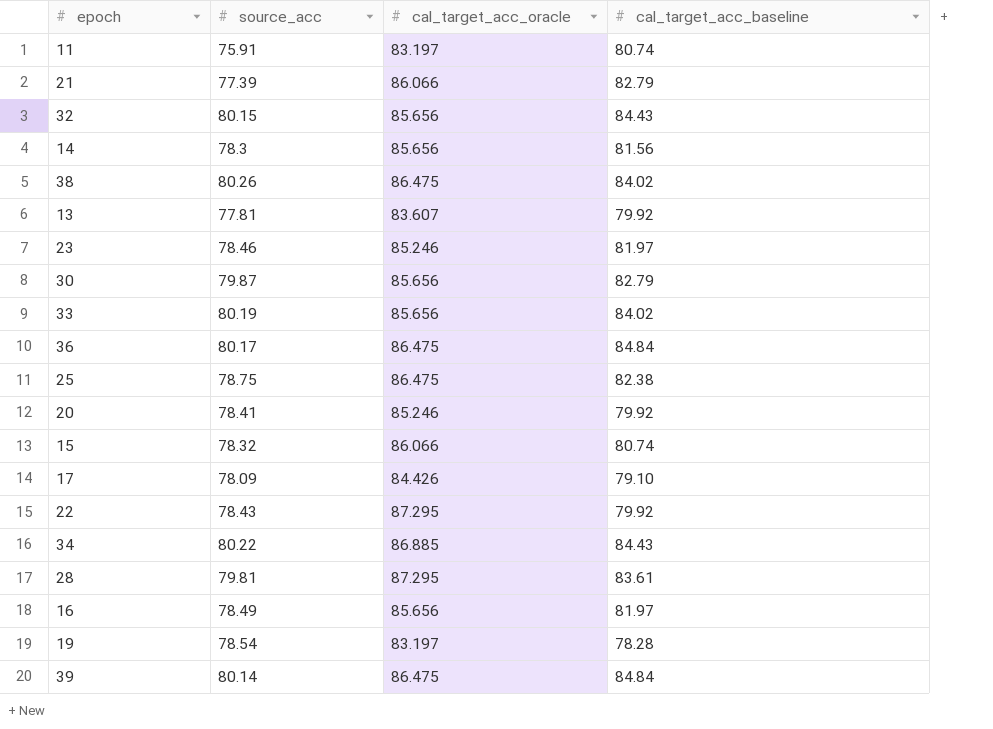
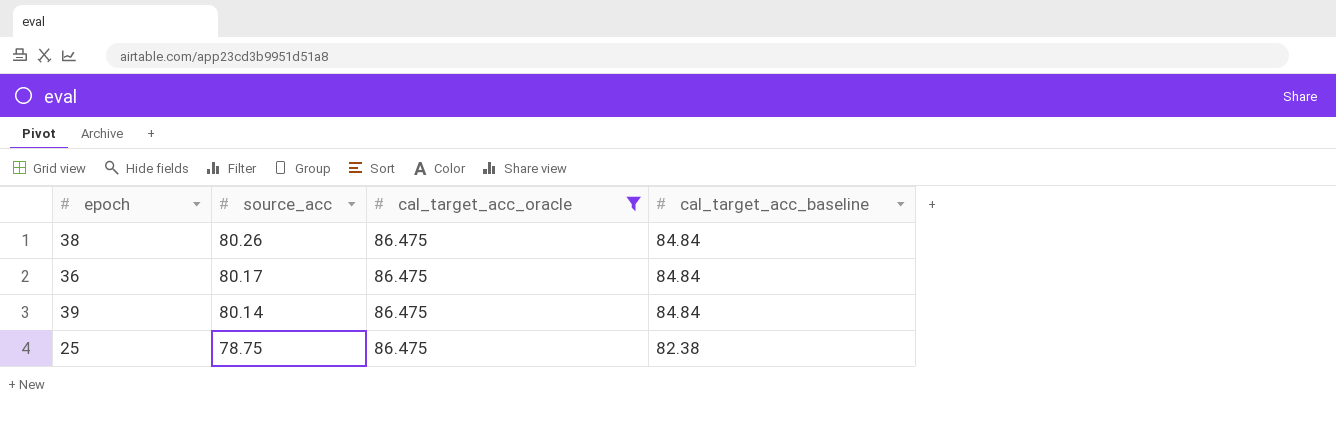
filter: none -> cal_target_acc_oracle = 86.475
row order: none -> source_acc descending
38 | cal_target_acc_baseline: 84.02 -> 84.84

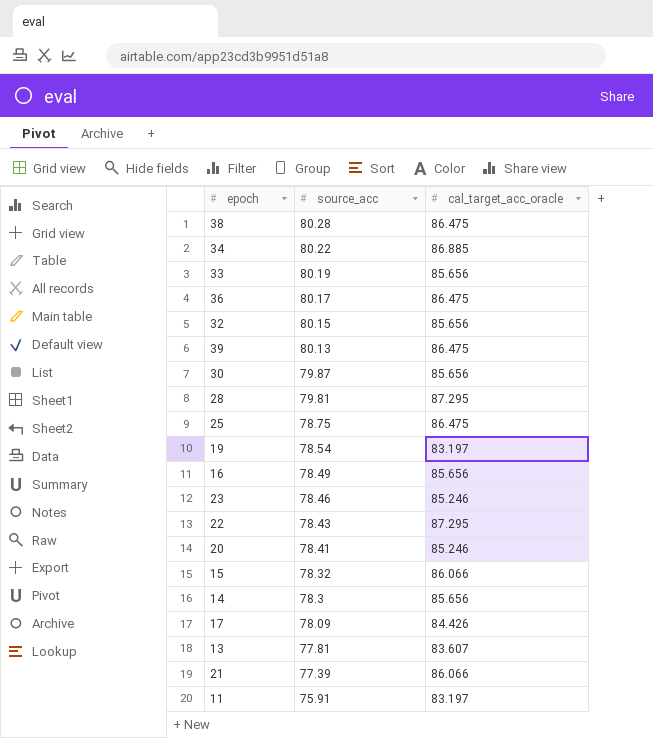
filter: cal_target_acc_oracle = 86.475 -> none
column cal_target_acc_baseline | position: 4 -> none
38 | source_acc: 80.26 -> 80.28
39 | source_acc: 80.14 -> 80.13

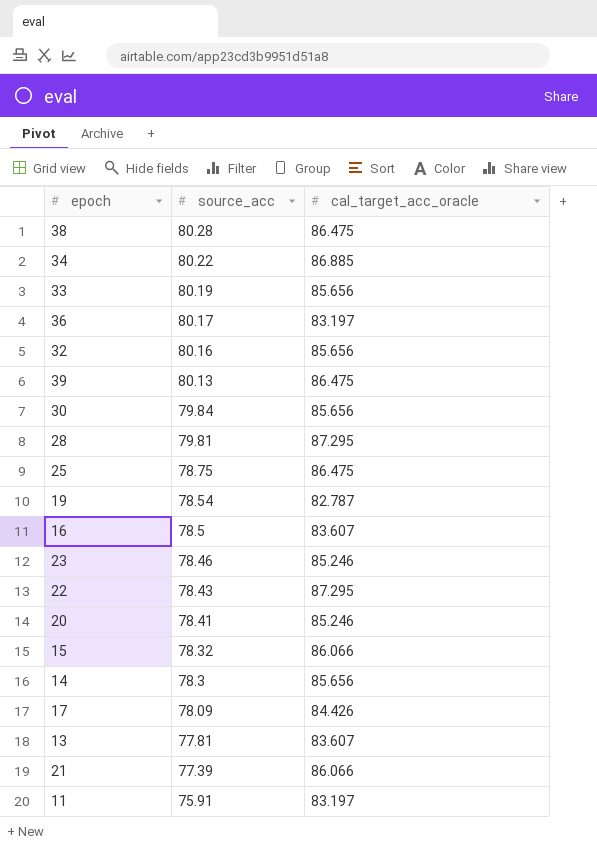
36 | cal_target_acc_oracle: 86.475 -> 83.197
32 | source_acc: 80.15 -> 80.16
30 | source_acc: 79.87 -> 79.84
19 | cal_target_acc_oracle: 83.197 -> 82.787
16 | source_acc: 78.49 -> 78.5
16 | cal_target_acc_oracle: 85.656 -> 83.607

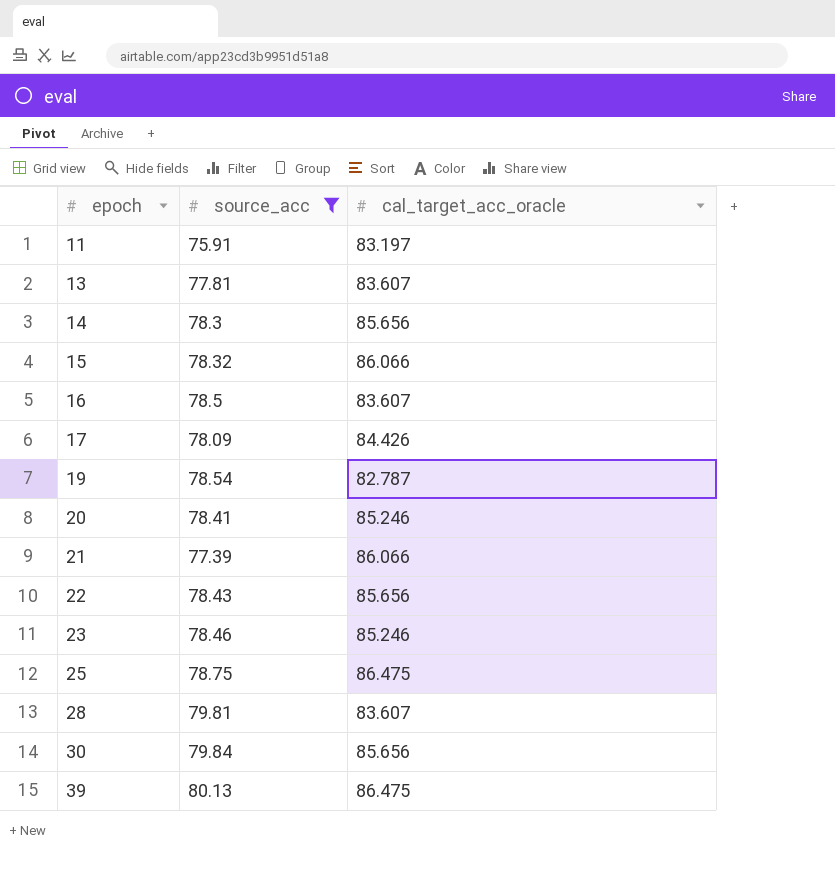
filter: none -> source_acc <= 80.13
row order: source_acc descending -> epoch ascending
22 | cal_target_acc_oracle: 87.295 -> 85.656
28 | cal_target_acc_oracle: 87.295 -> 83.607

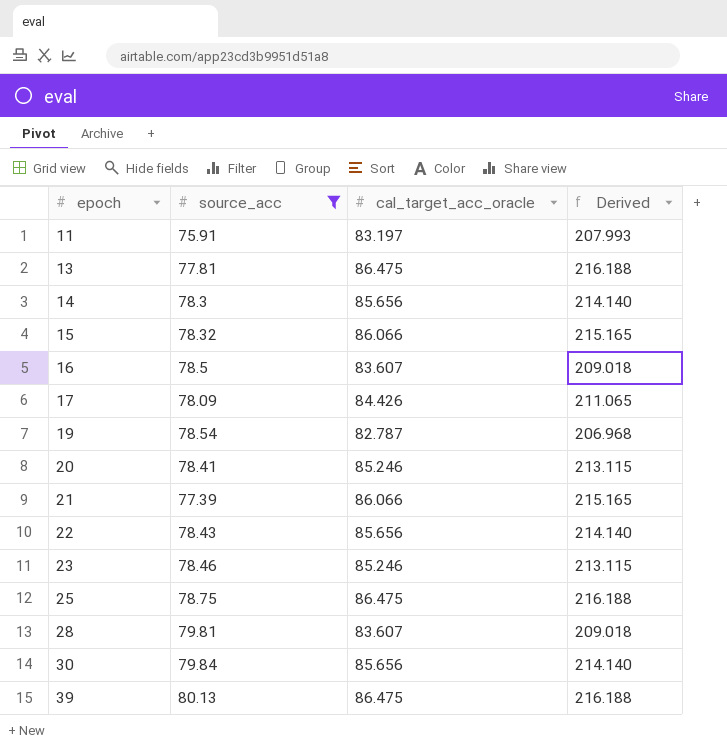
column Derived | formula: none -> [cal_target_acc_oracle] * 2.5
13 | cal_target_acc_oracle: 83.607 -> 86.475

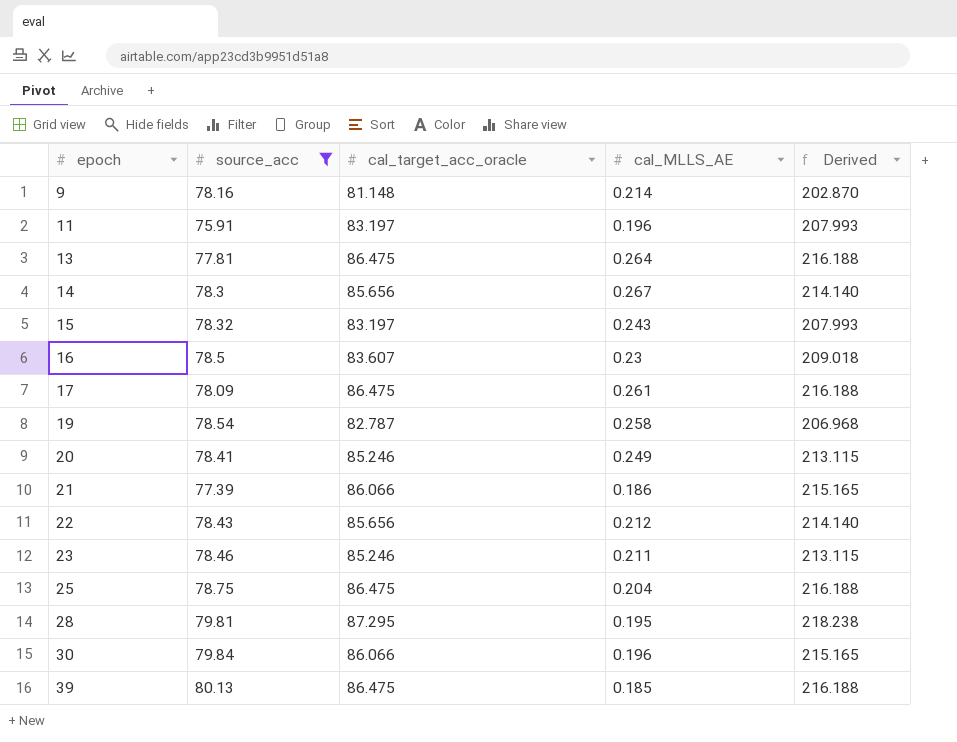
column cal_MLLS_AE | position: none -> 4
row 9: none -> 78.16 | 81.148 | 0.214 | 202.870
15 | cal_target_acc_oracle: 86.066 -> 83.197
15 | Derived: 215.165 -> 207.993
17 | cal_target_acc_oracle: 84.426 -> 86.475
17 | Derived: 211.065 -> 216.188
28 | cal_target_acc_oracle: 83.607 -> 87.295
28 | Derived: 209.018 -> 218.238
30 | cal_target_acc_oracle: 85.656 -> 86.066
30 | Derived: 214.140 -> 215.165

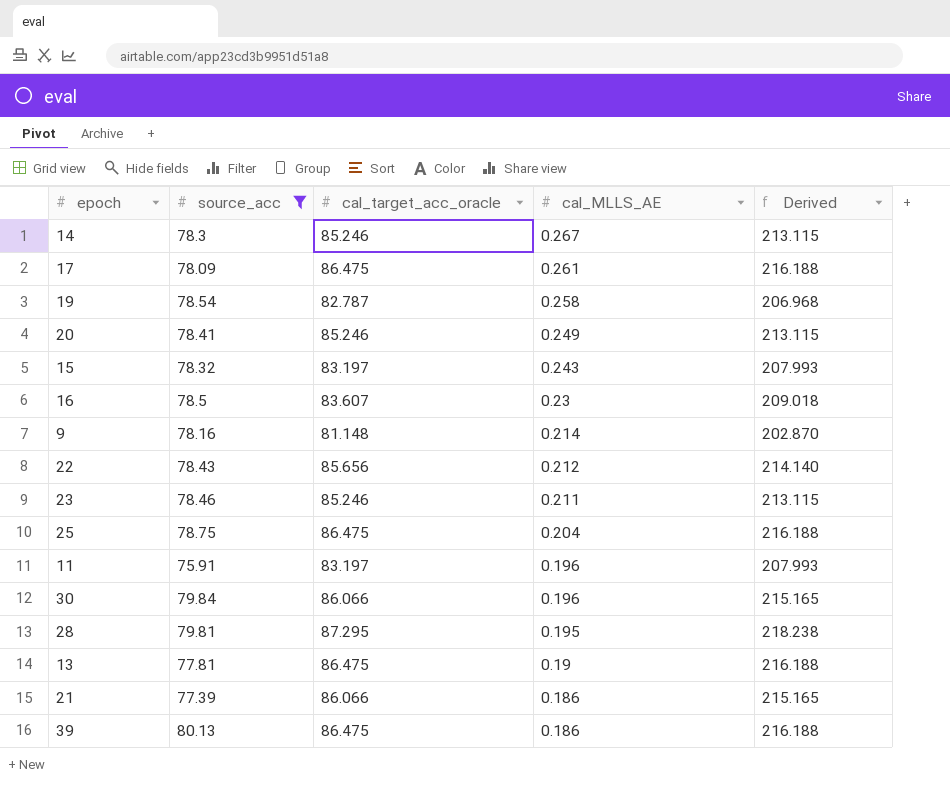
row order: epoch ascending -> cal_MLLS_AE descending
14 | cal_target_acc_oracle: 85.656 -> 85.246
14 | Derived: 214.140 -> 213.115
13 | cal_MLLS_AE: 0.264 -> 0.19
39 | cal_MLLS_AE: 0.185 -> 0.186

